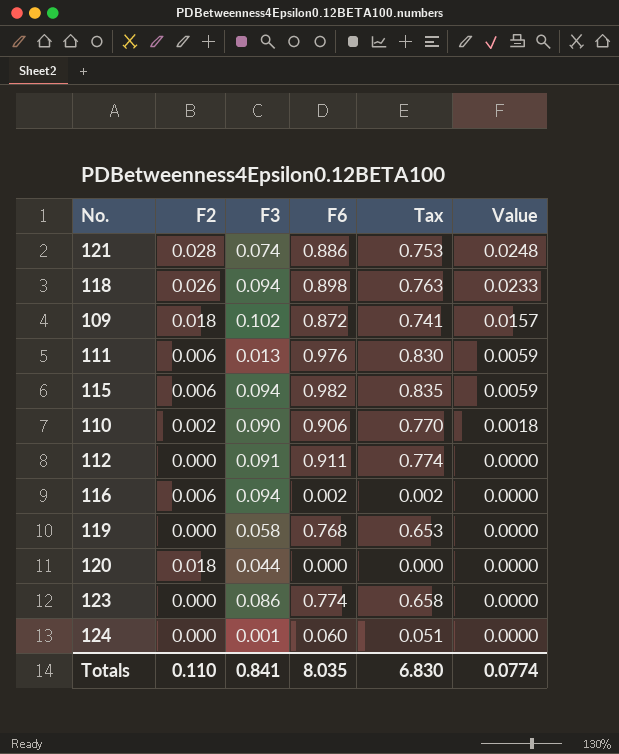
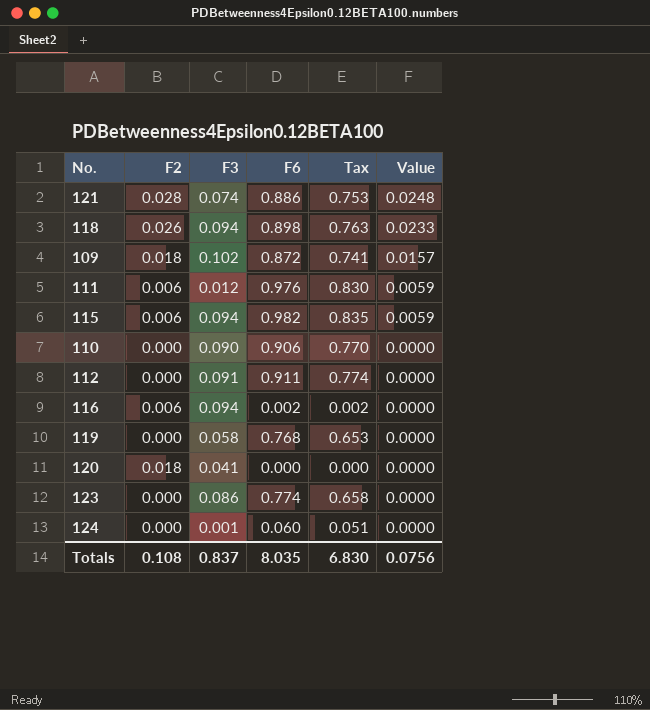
111 | F3: 0.013 -> 0.012
110 | F2: 0.002 -> 0.000
110 | Value: 0.0018 -> 0.0000
120 | F3: 0.044 -> 0.041
Totals | F2: 0.110 -> 0.108
Totals | F3: 0.841 -> 0.837
Totals | Value: 0.0774 -> 0.0756

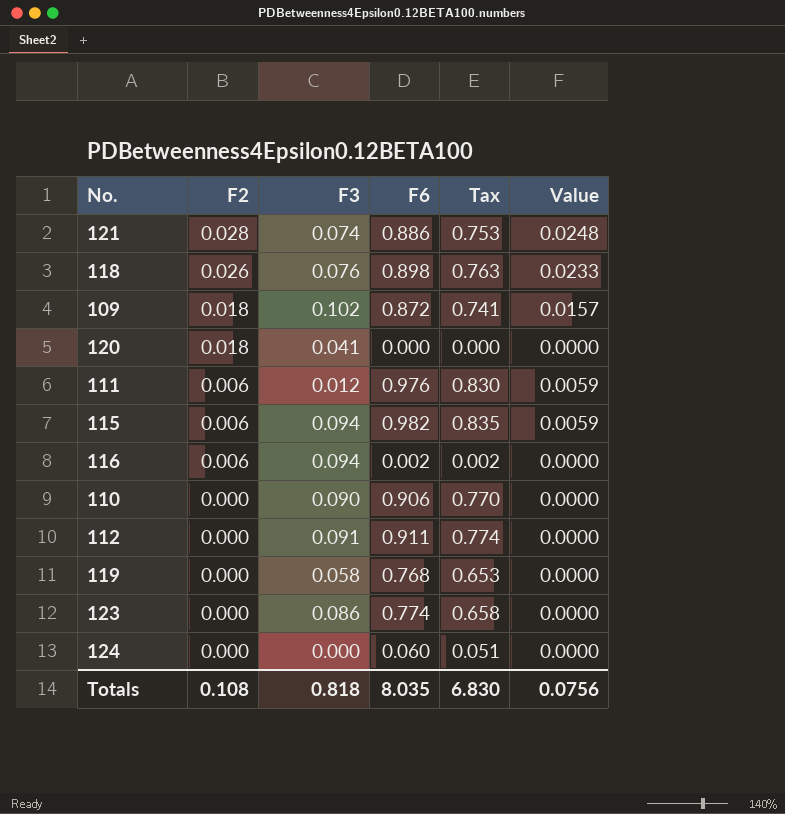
row order: Value descending -> F2 descending
118 | F3: 0.094 -> 0.076
124 | F3: 0.001 -> 0.000
Totals | F3: 0.837 -> 0.818

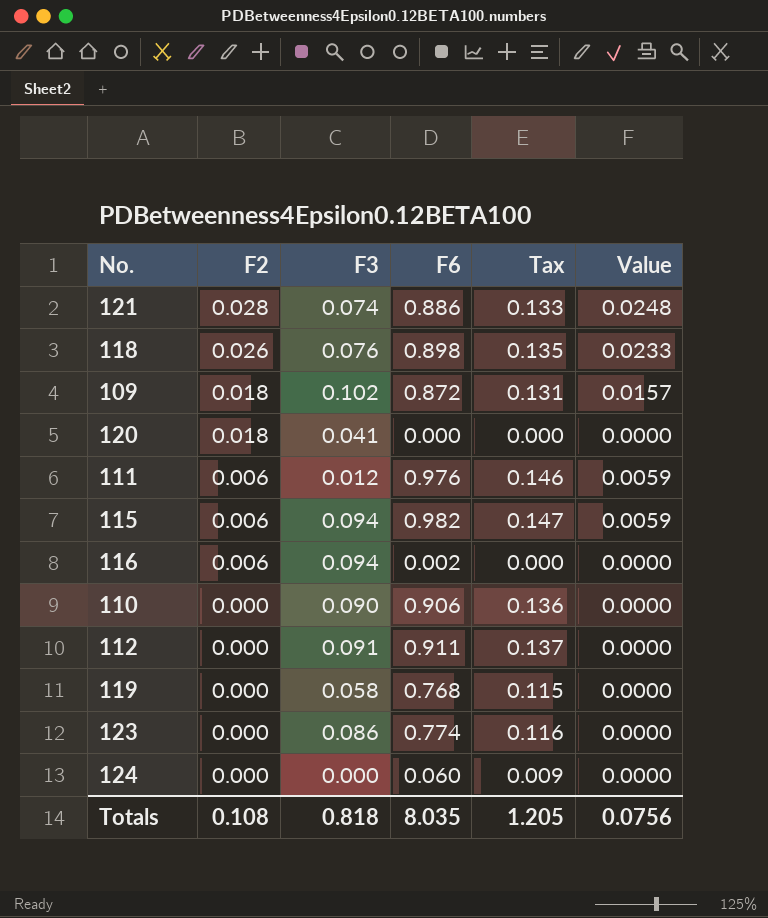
column Tax | formula: [F6] * 0.85 -> [F6] * 0.15
Totals | Tax: 6.830 -> 1.205

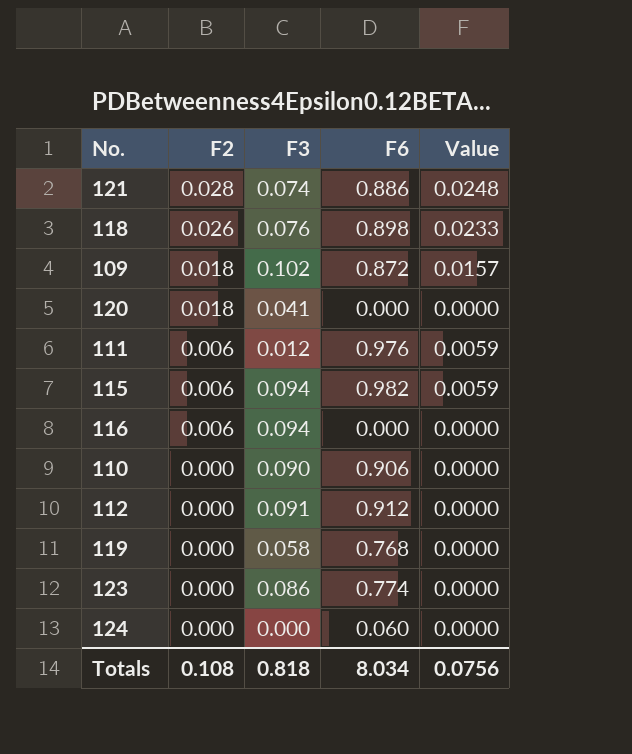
column Tax | formula: [F6] * 0.15 -> none
116 | F6: 0.002 -> 0.000
112 | F6: 0.911 -> 0.912
Totals | F6: 8.035 -> 8.034

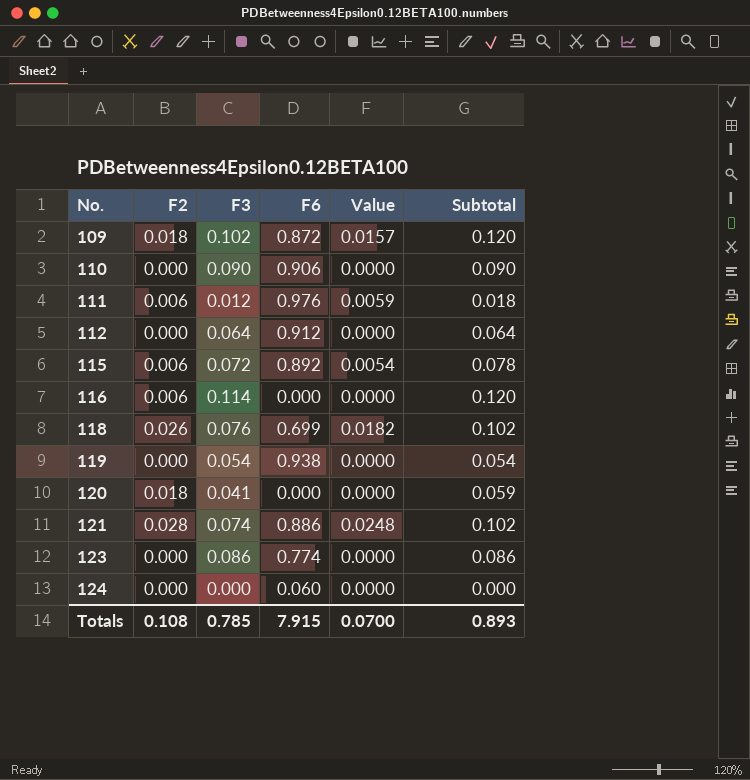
row order: F2 descending -> No. ascending
column Subtotal | formula: none -> [F2] + [F3]
112 | F3: 0.091 -> 0.064
115 | F3: 0.094 -> 0.072
115 | F6: 0.982 -> 0.892
115 | Value: 0.0059 -> 0.0054
116 | F3: 0.094 -> 0.114
118 | F6: 0.898 -> 0.699
118 | Value: 0.0233 -> 0.0182
119 | F3: 0.058 -> 0.054
119 | F6: 0.768 -> 0.938
Totals | F3: 0.818 -> 0.785
Totals | F6: 8.034 -> 7.915
Totals | Value: 0.0756 -> 0.0700

